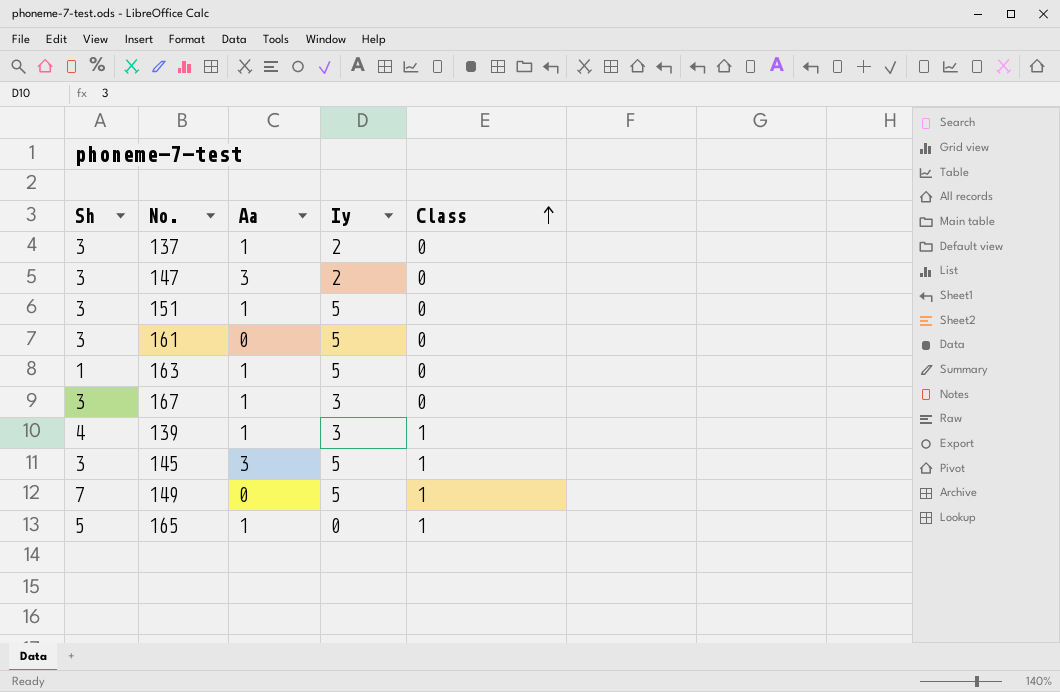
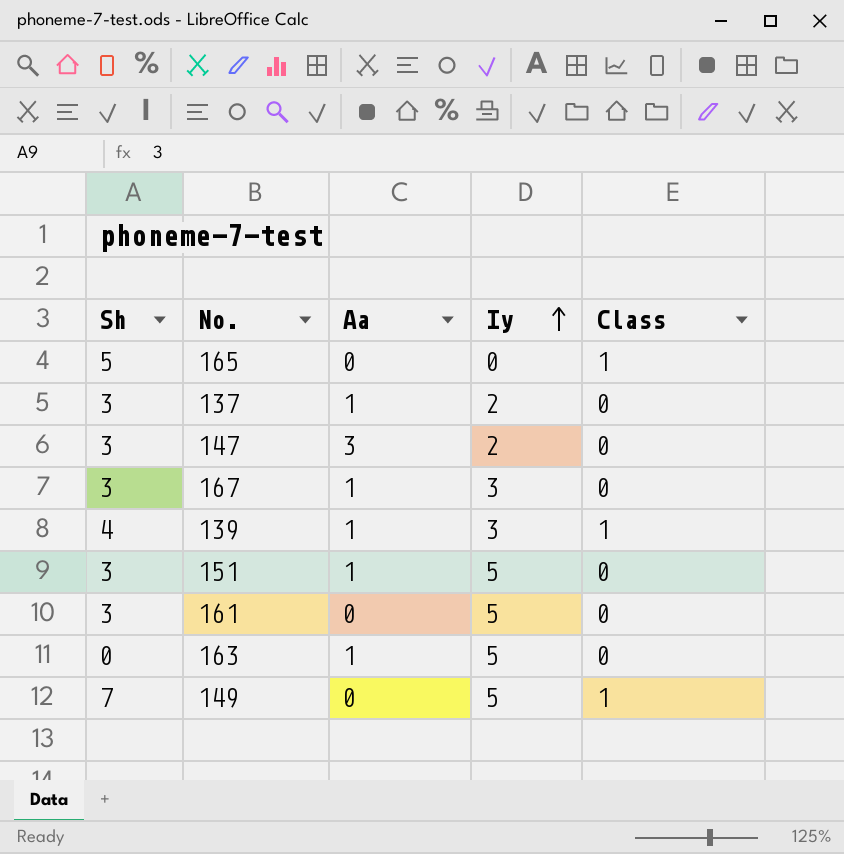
row order: Class ascending -> Iy ascending
row 145: 3 | 3 | 5 | 1 -> none
165 | Aa: 1 -> 0
163 | Sh: 1 -> 0

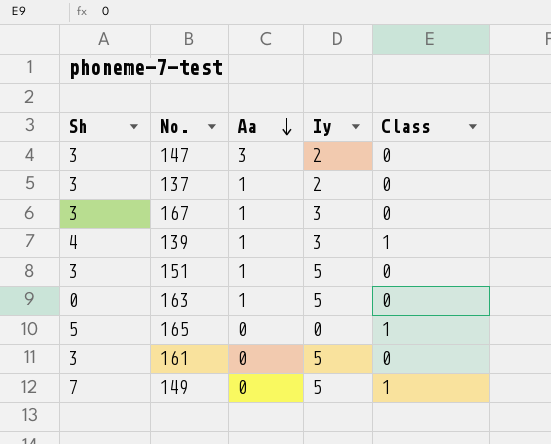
row order: Iy ascending -> Aa descending

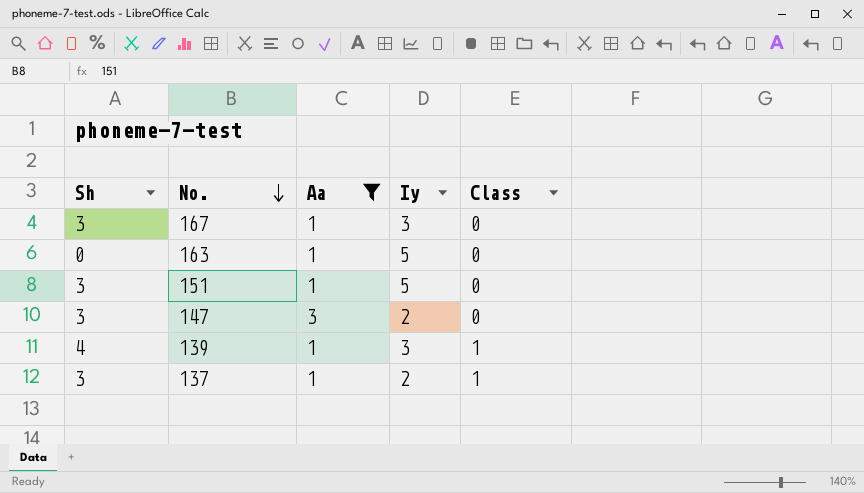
filter: none -> Aa != 0
row order: Aa descending -> No. descending
137 | Class: 0 -> 1

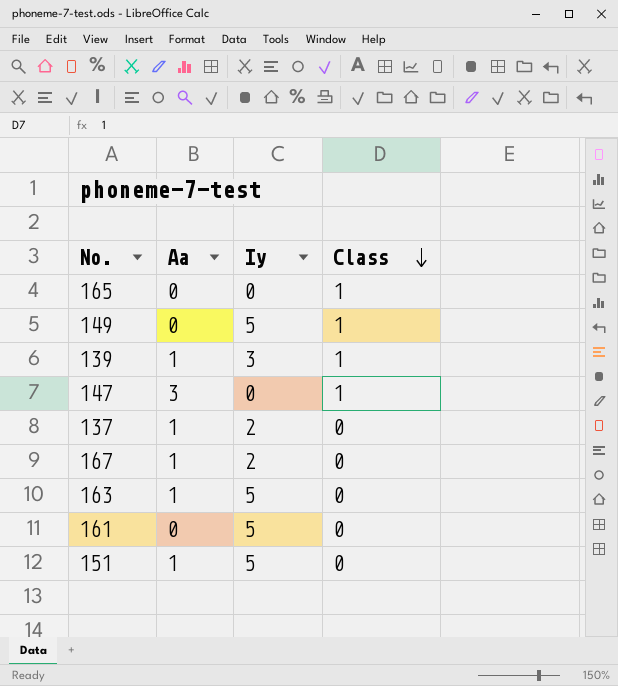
filter: Aa != 0 -> none
row order: No. descending -> Class descending
column Sh | position: 1 -> none
147 | Iy: 2 -> 0
147 | Class: 0 -> 1
137 | Class: 1 -> 0
167 | Iy: 3 -> 2

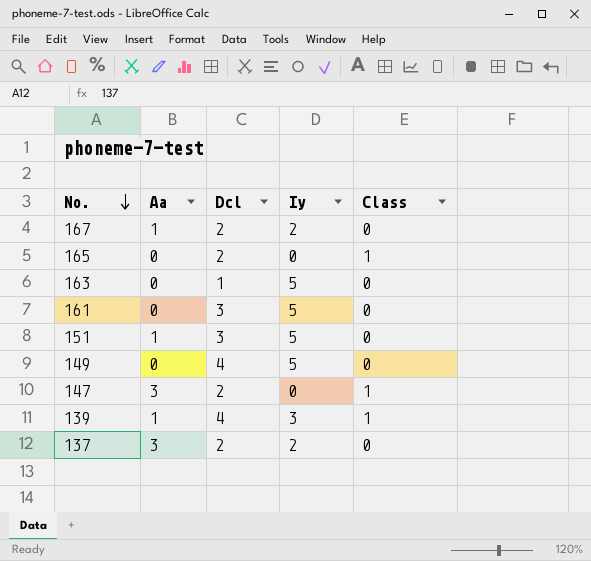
row order: Class descending -> No. descending
column Dcl | position: none -> 3
163 | Aa: 1 -> 0
149 | Class: 1 -> 0
137 | Aa: 1 -> 3

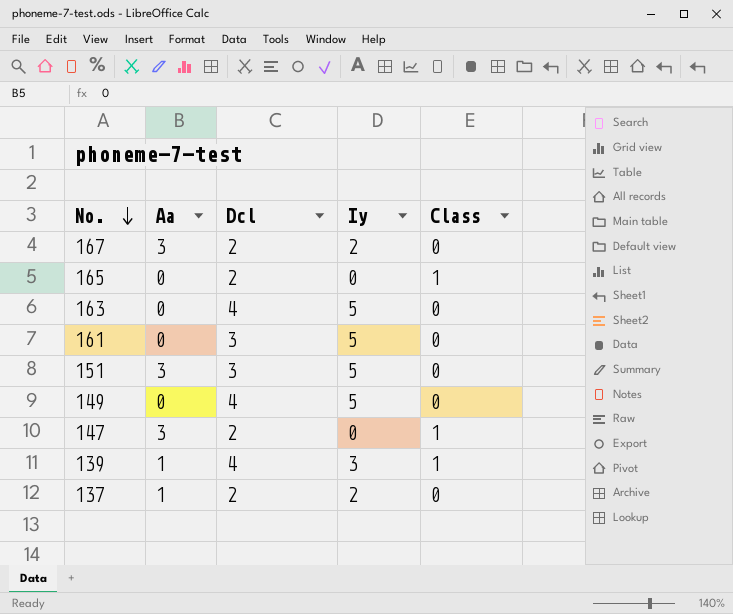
167 | Aa: 1 -> 3
163 | Dcl: 1 -> 4
151 | Aa: 1 -> 3
137 | Aa: 3 -> 1

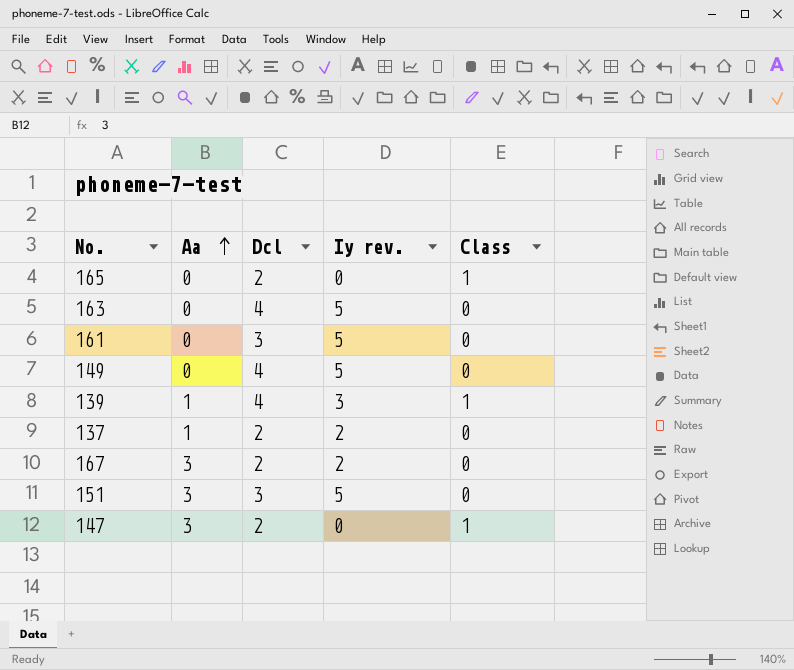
row order: No. descending -> Aa ascending
column name: Iy -> Iy rev.

